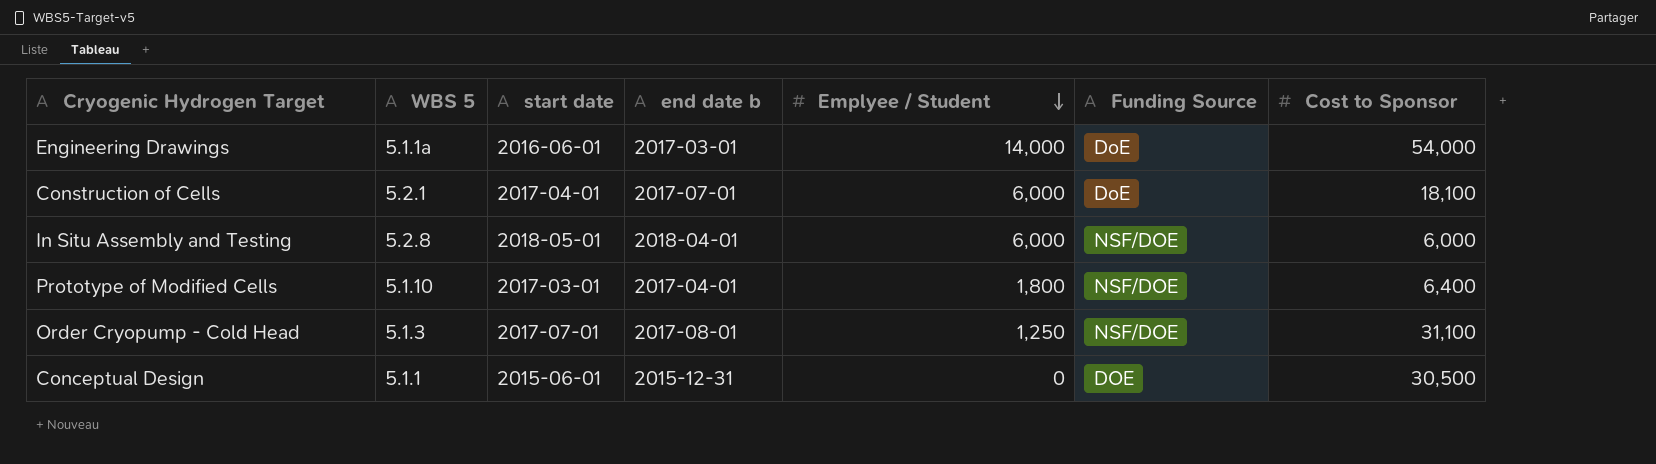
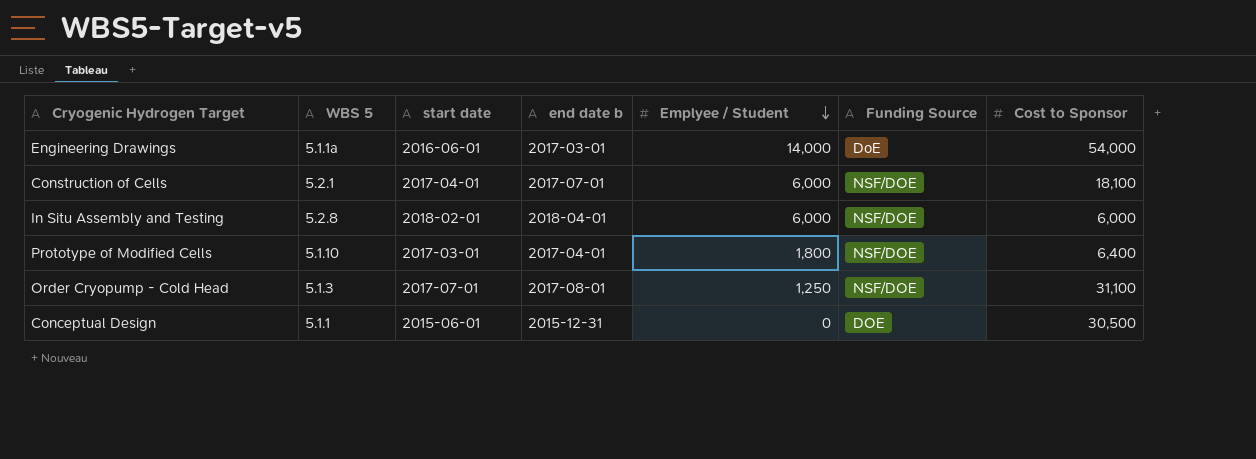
Construction of Cells | Funding Source: DoE -> NSF/DOE
In Situ Assembly and Testing | start date: 2018-05-01 -> 2018-02-01

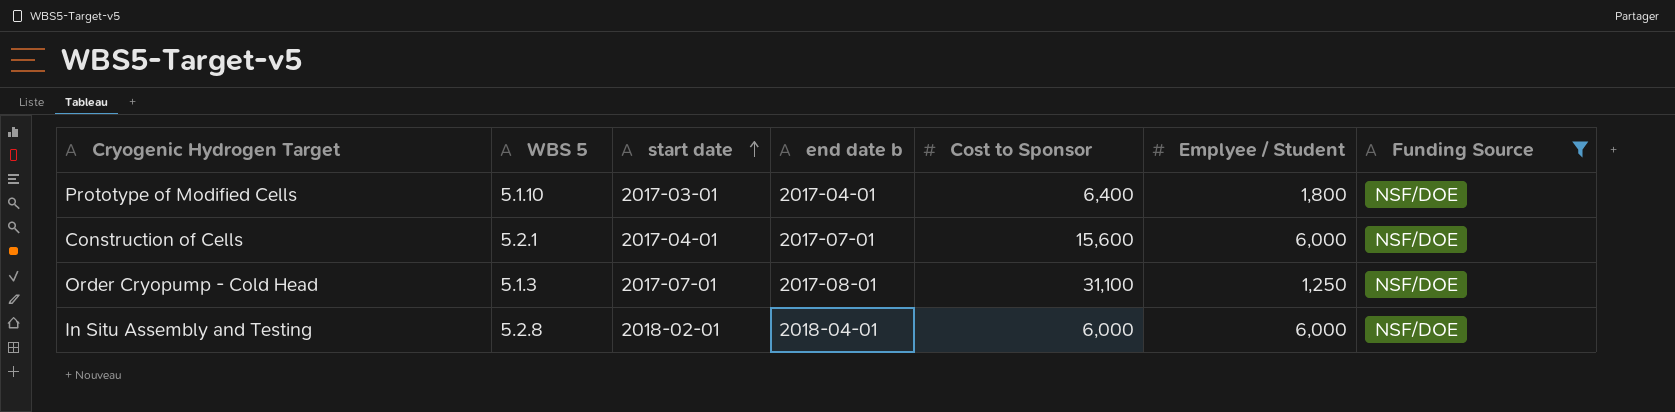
filter: none -> Funding Source = NSF/DOE
row order: Emplyee / Student descending -> start date ascending
column Cost to Sponsor | position: 7 -> 5
Construction of Cells | Cost to Sponsor: 18,100 -> 15,600

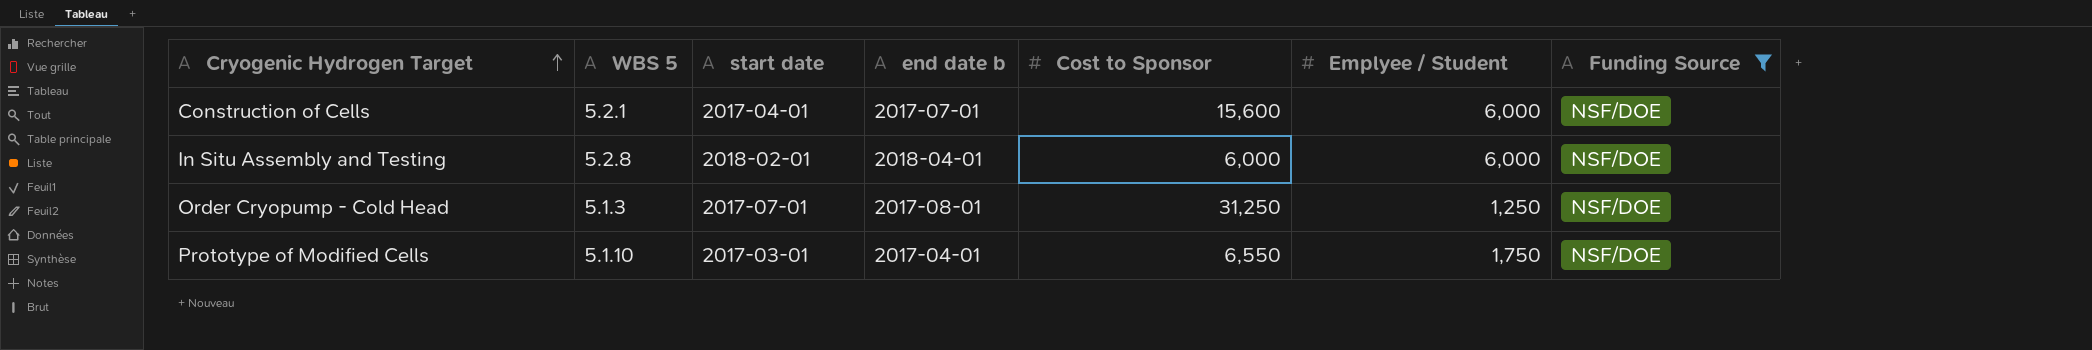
row order: start date ascending -> Cryogenic Hydrogen Target ascending
Order Cryopump - Cold Head | Cost to Sponsor: 31,100 -> 31,250
Prototype of Modified Cells | Cost to Sponsor: 6,400 -> 6,550
Prototype of Modified Cells | Emplyee / Student: 1,800 -> 1,750

